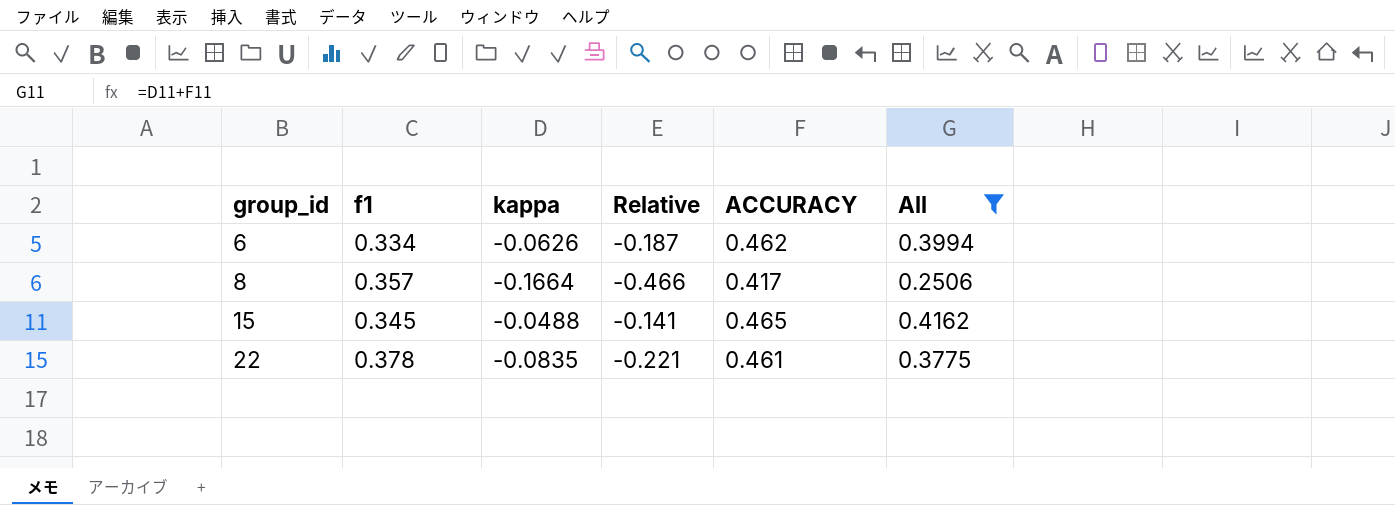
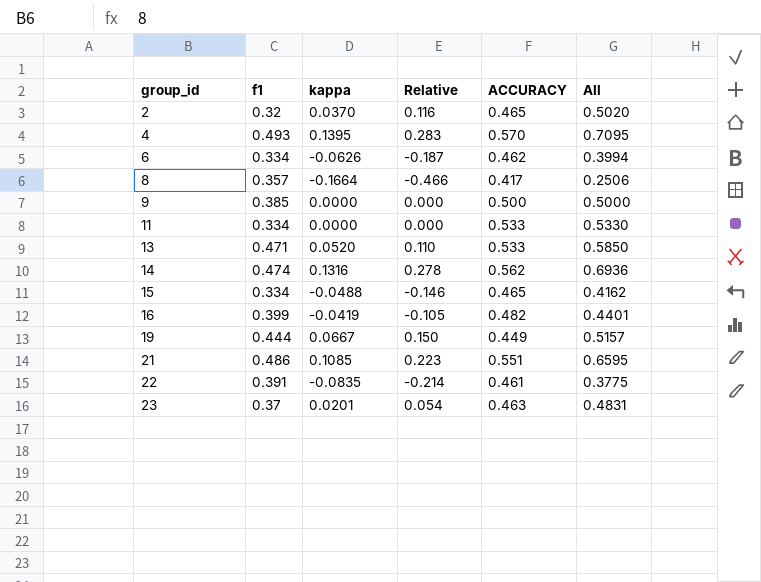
filter: All <= 0.4162 -> none
15 | f1: 0.345 -> 0.334
15 | Relative: -0.141 -> -0.146
22 | f1: 0.378 -> 0.391
22 | Relative: -0.221 -> -0.214

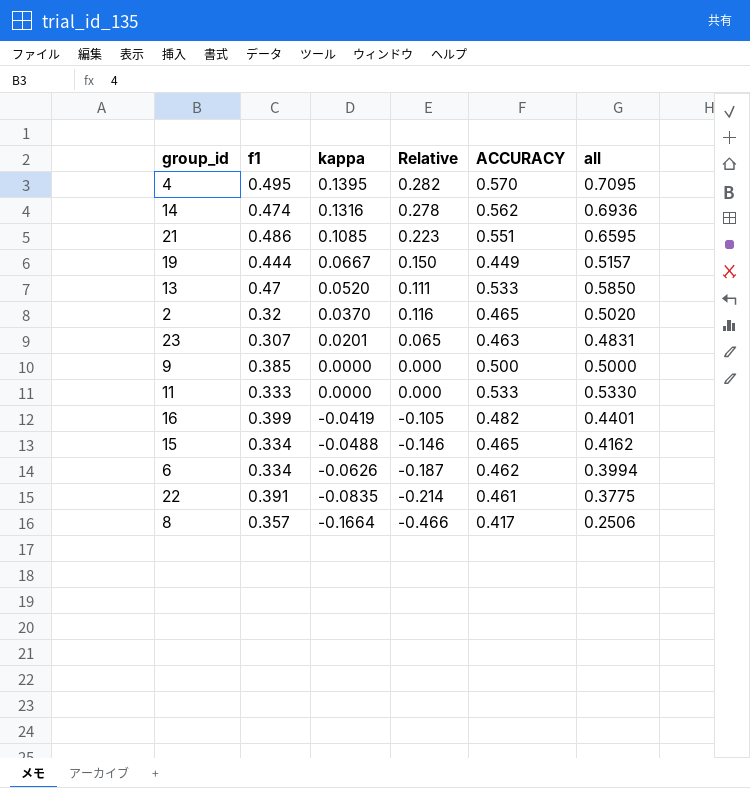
row order: group_id ascending -> kappa descending
column name: All -> all
4 | f1: 0.493 -> 0.495
4 | Relative: 0.283 -> 0.282
13 | f1: 0.471 -> 0.47
13 | Relative: 0.110 -> 0.111
23 | f1: 0.37 -> 0.307
23 | Relative: 0.054 -> 0.065
11 | f1: 0.334 -> 0.333

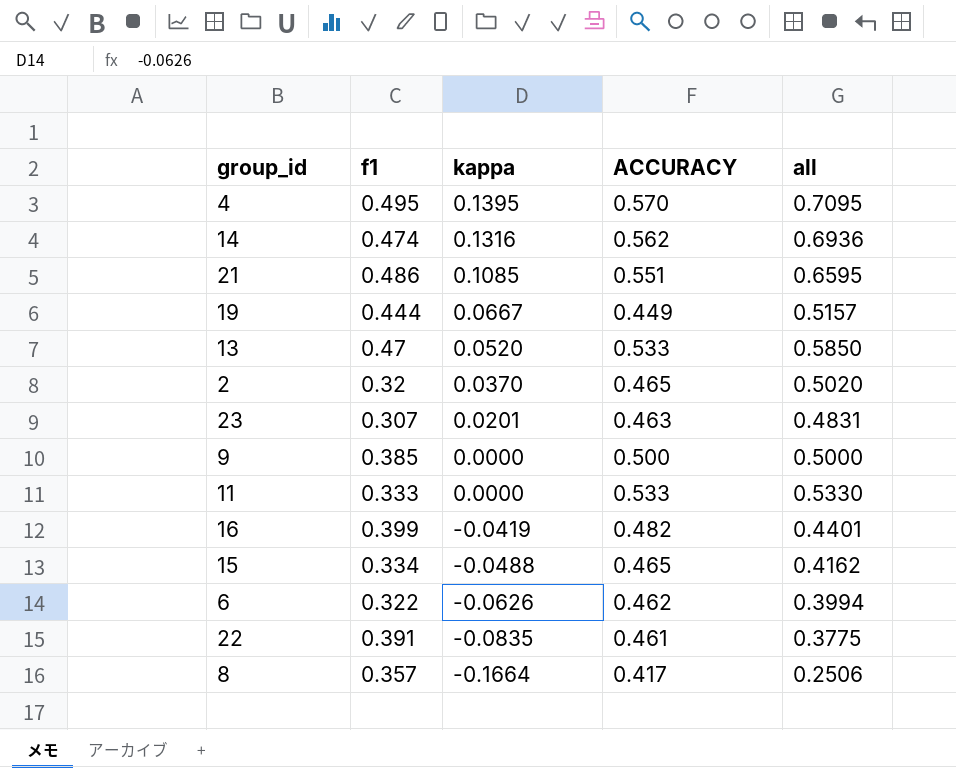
column Relative | formula: [kappa] / [f1] -> none
6 | f1: 0.334 -> 0.322

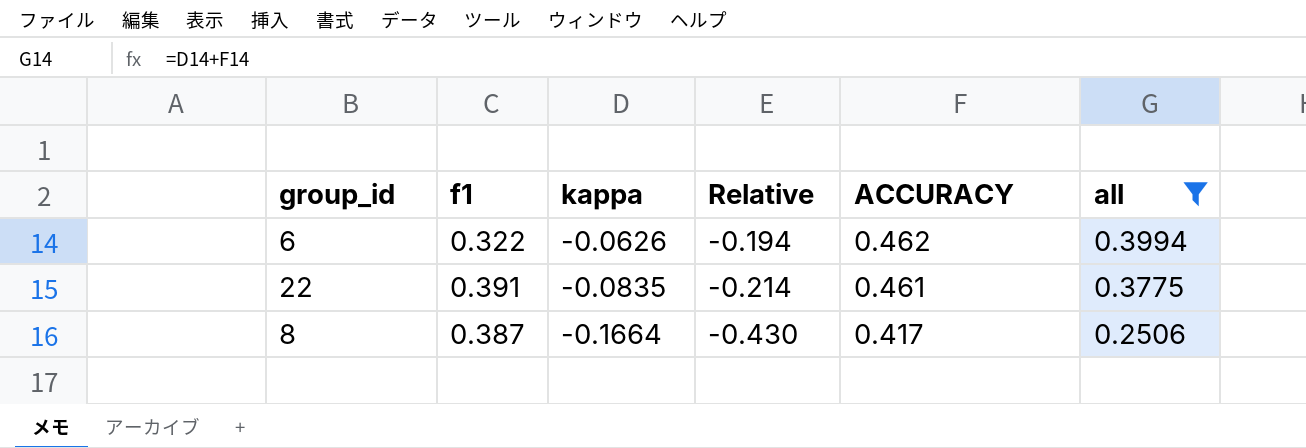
filter: none -> all <= 0.3994
column Relative | formula: none -> [kappa] / [f1]
8 | f1: 0.357 -> 0.387

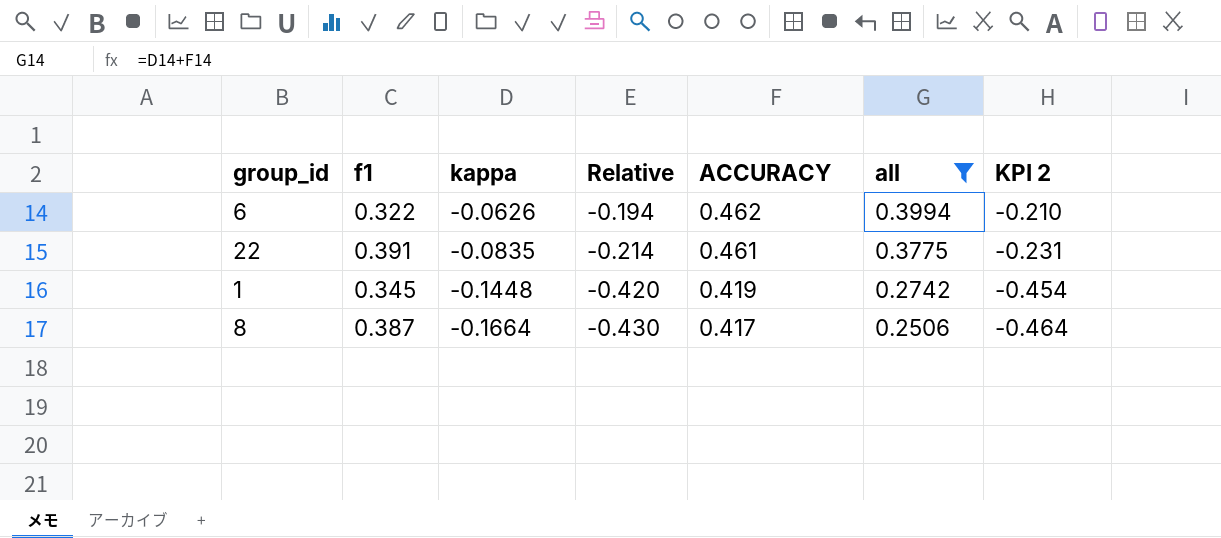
column KPI 2 | formula: none -> [Relative] * 1.08
row 1: none -> 0.345 | -0.1448 | -0.420 | 0.419 | 0.2742 | -0.454

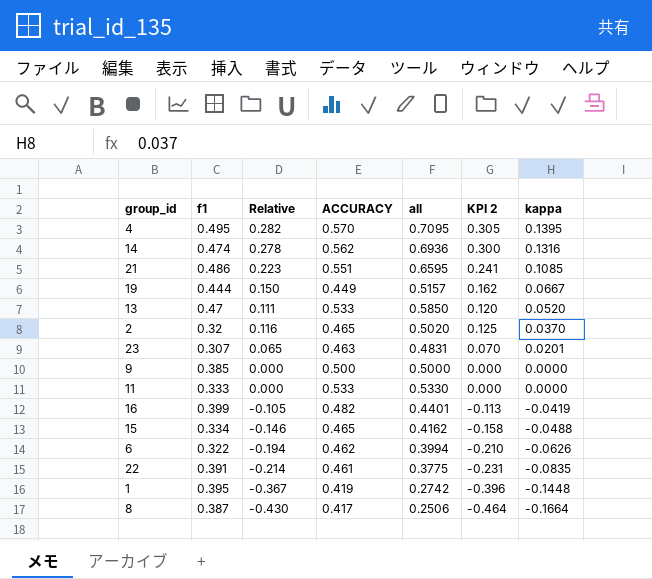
filter: all <= 0.3994 -> none
column kappa | position: 3 -> 7
1 | f1: 0.345 -> 0.395
1 | Relative: -0.420 -> -0.367
1 | KPI 2: -0.454 -> -0.396

